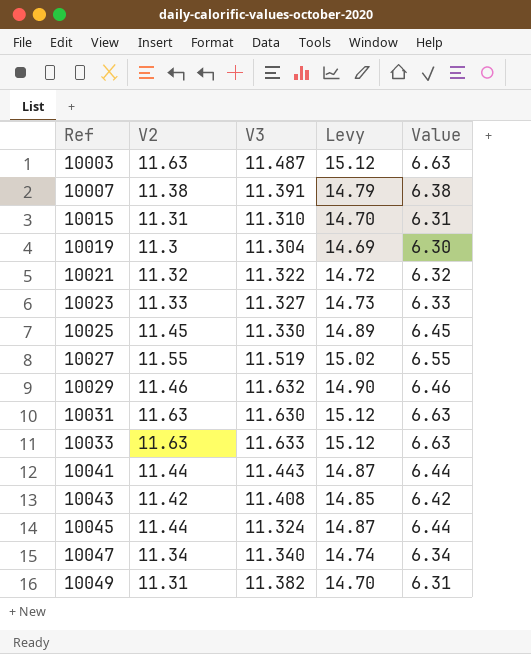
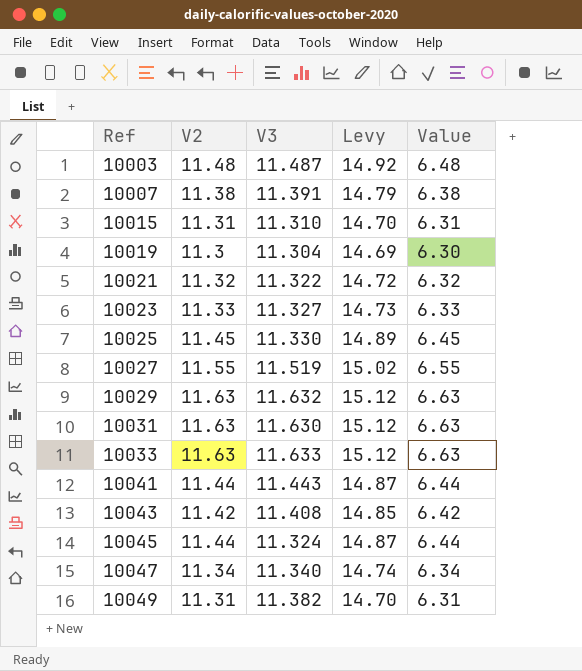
10003 | V2: 11.63 -> 11.48
10003 | Levy: 15.12 -> 14.92
10003 | Value: 6.63 -> 6.48
10029 | V2: 11.46 -> 11.63
10029 | Levy: 14.90 -> 15.12
10029 | Value: 6.46 -> 6.63

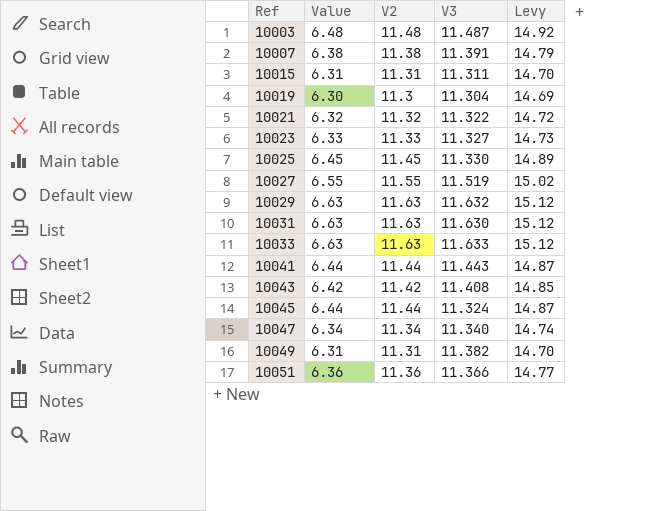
column Value | position: 5 -> 2
10015 | V3: 11.310 -> 11.311
row 10051: none -> 6.36 | 11.36 | 11.366 | 14.77

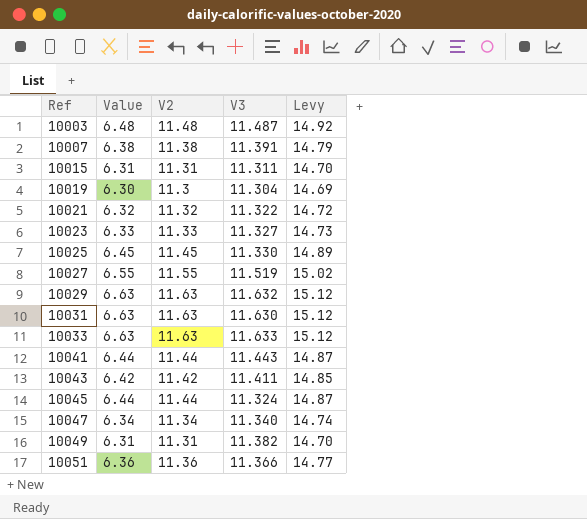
10043 | V3: 11.408 -> 11.411

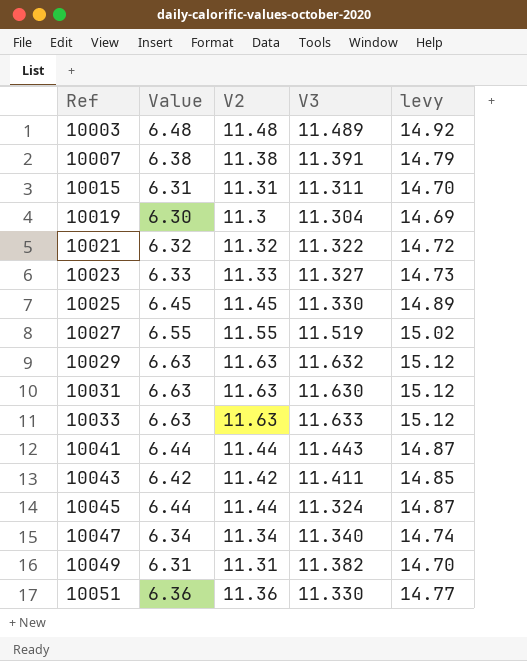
column name: Levy -> levy
10003 | V3: 11.487 -> 11.489
10051 | V3: 11.366 -> 11.330

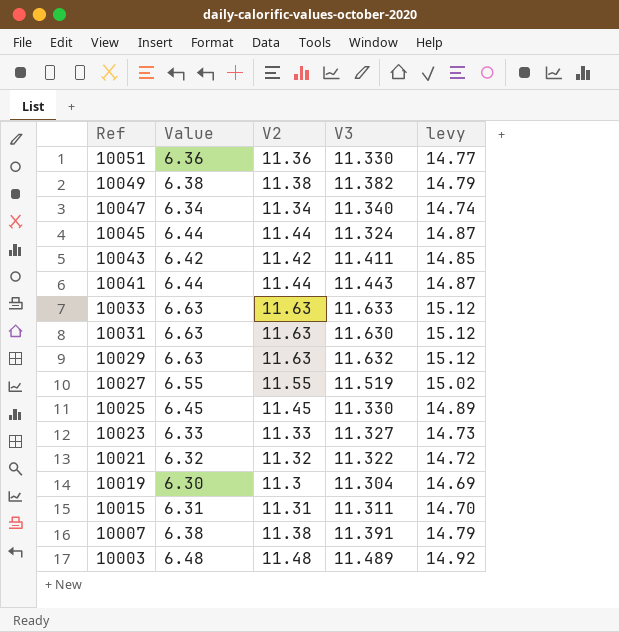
row order: Ref ascending -> Ref descending
10049 | Value: 6.31 -> 6.38
10049 | V2: 11.31 -> 11.38
10049 | levy: 14.70 -> 14.79

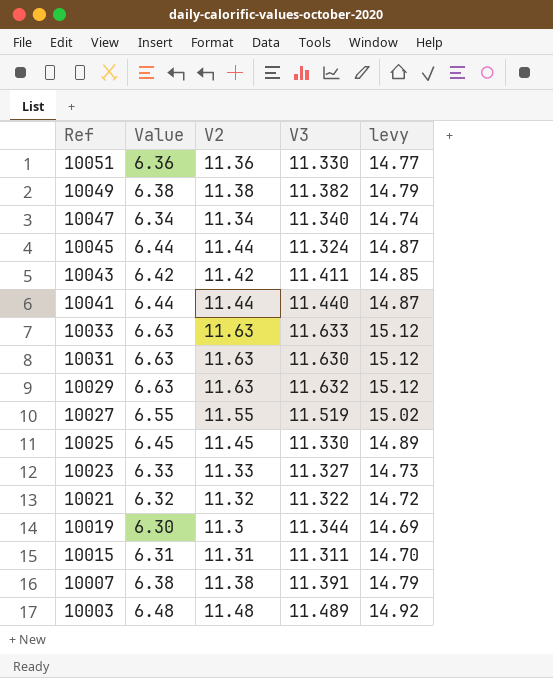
10041 | V3: 11.443 -> 11.440
10019 | V3: 11.304 -> 11.344

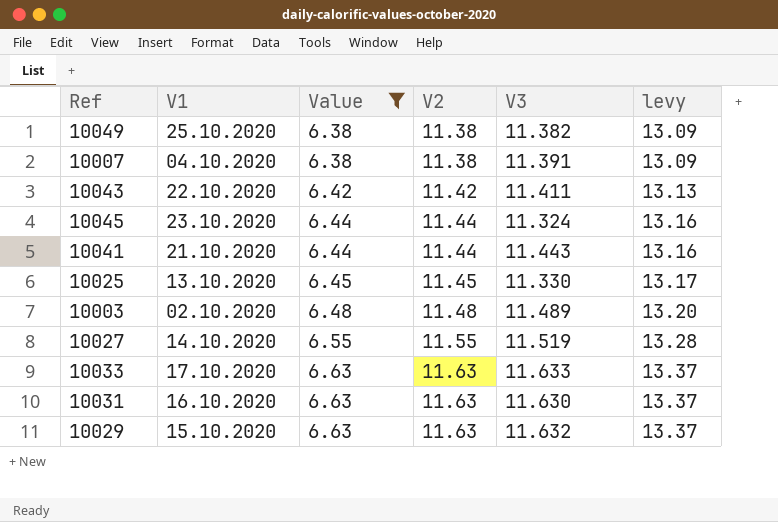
filter: none -> Value >= 6.38
row order: Ref descending -> Value ascending
column V1 | position: none -> 2
column levy | formula: [V2] * 1.3 -> [V2] * 1.15
10041 | V3: 11.440 -> 11.443

